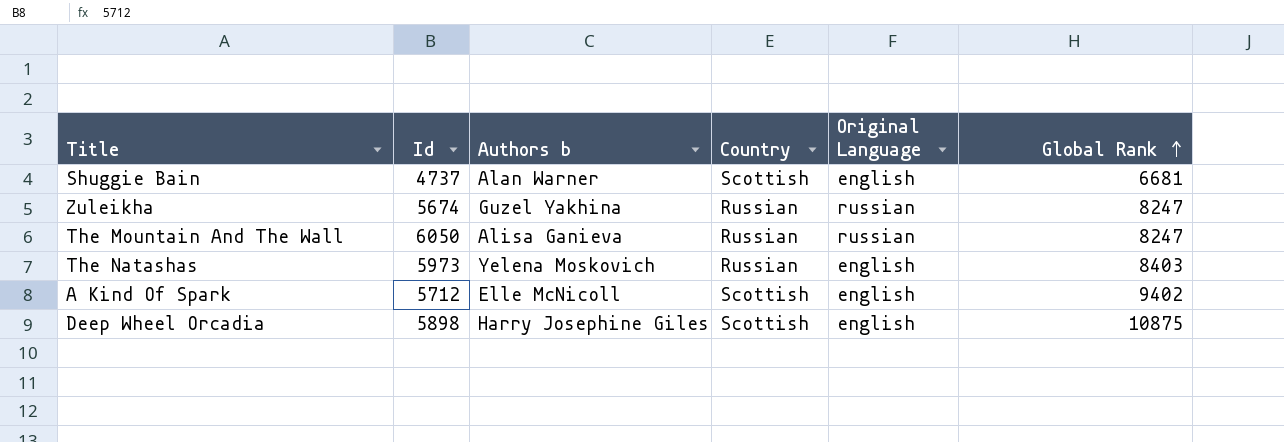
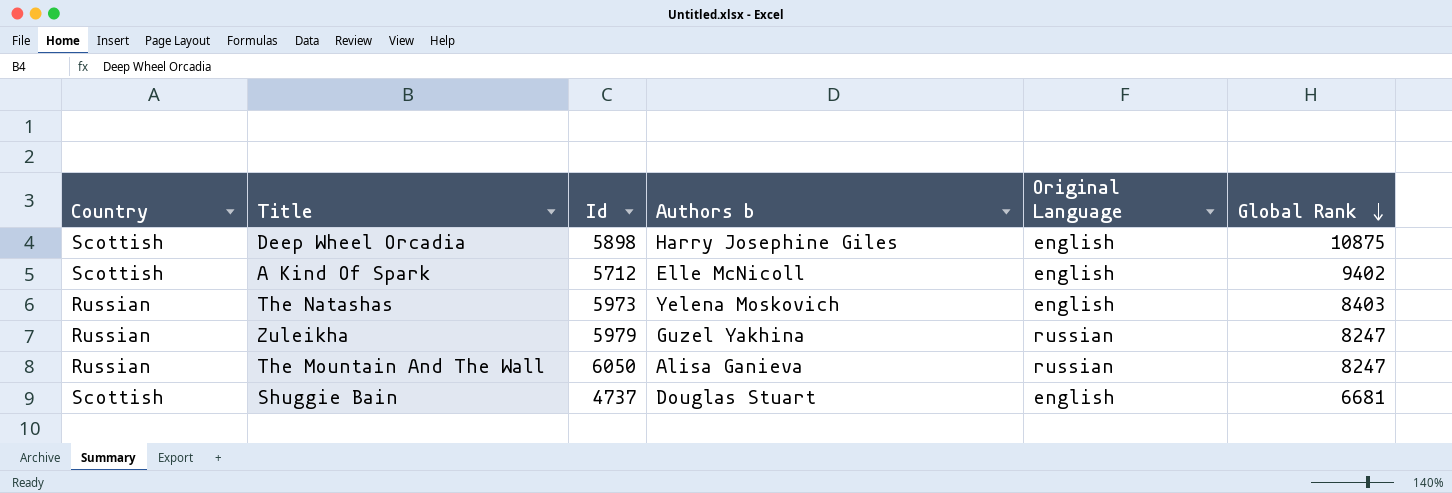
row order: Global Rank ascending -> Global Rank descending
column Country | position: 4 -> 1
Zuleikha | Id: 5674 -> 5979
Shuggie Bain | Authors b: Alan Warner -> Douglas Stuart

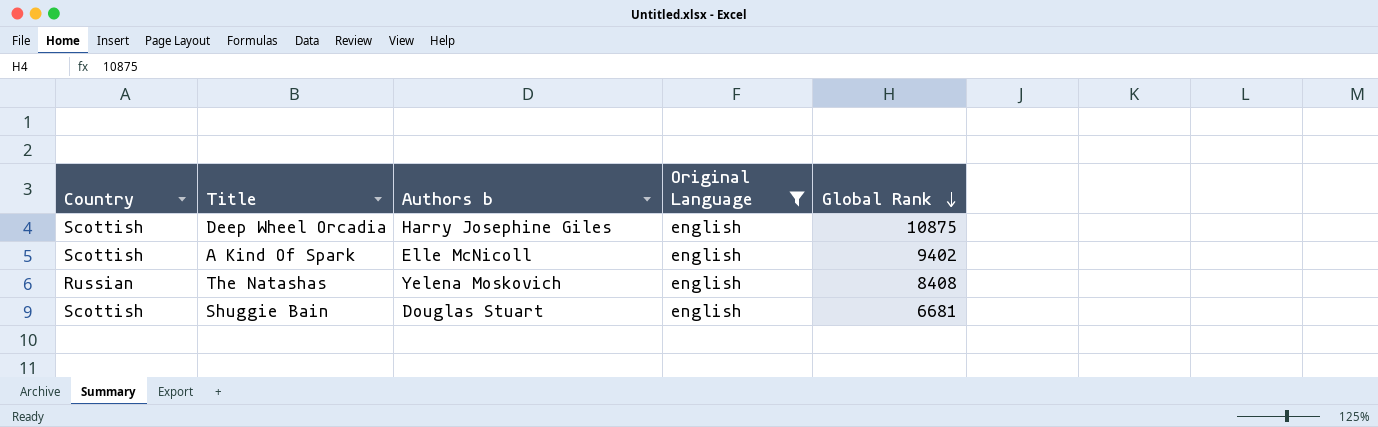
filter: none -> Original Language = english
column Id | position: 3 -> none
The Natashas | Global Rank: 8403 -> 8408

